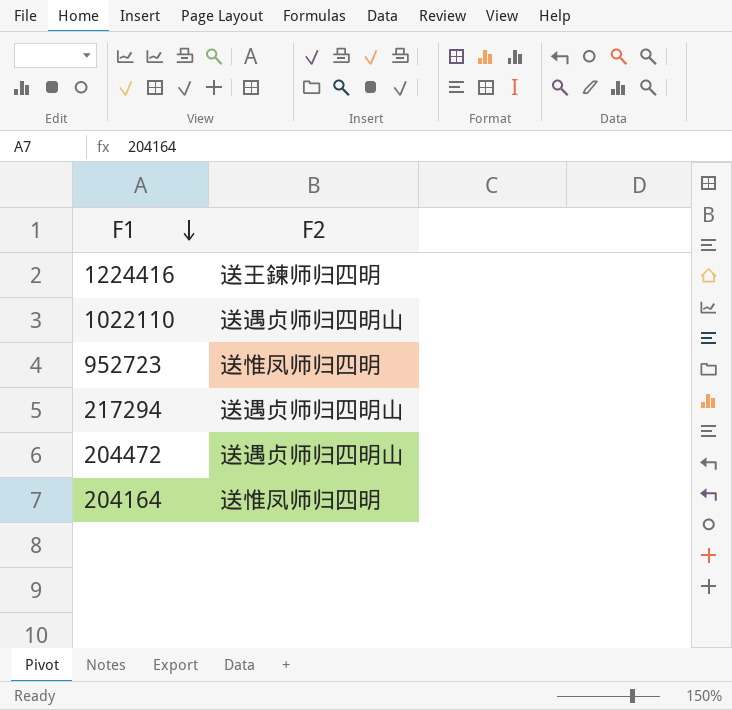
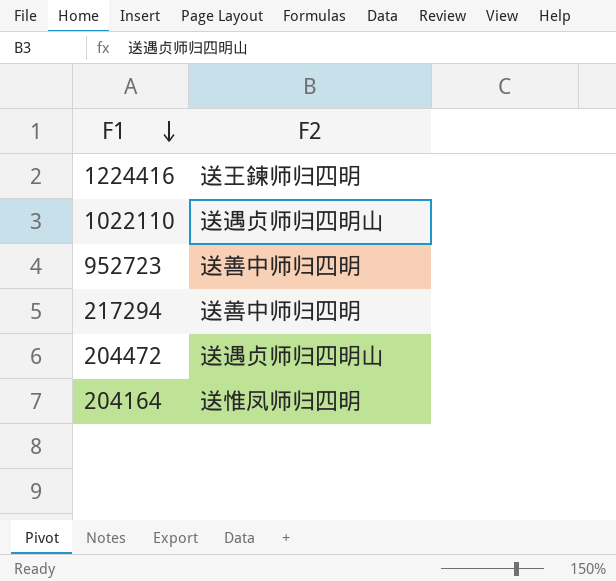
952723 | F2: 送惟凤师归四明 -> 送善中师归四明
217294 | F2: 送遇贞师归四明山 -> 送善中师归四明

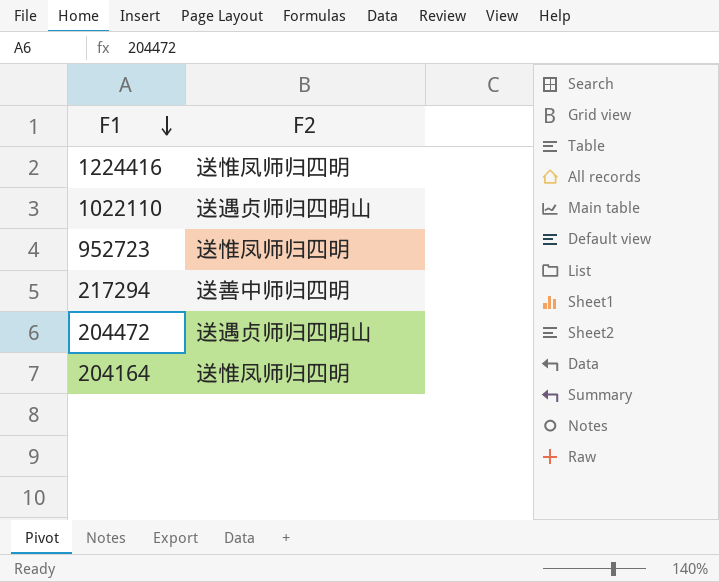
1224416 | F2: 送王鍊师归四明 -> 送惟凤师归四明
952723 | F2: 送善中师归四明 -> 送惟凤师归四明

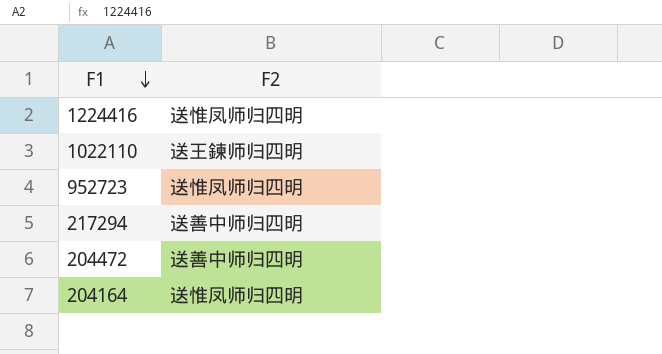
1022110 | F2: 送遇贞师归四明山 -> 送王鍊师归四明
204472 | F2: 送遇贞师归四明山 -> 送善中师归四明

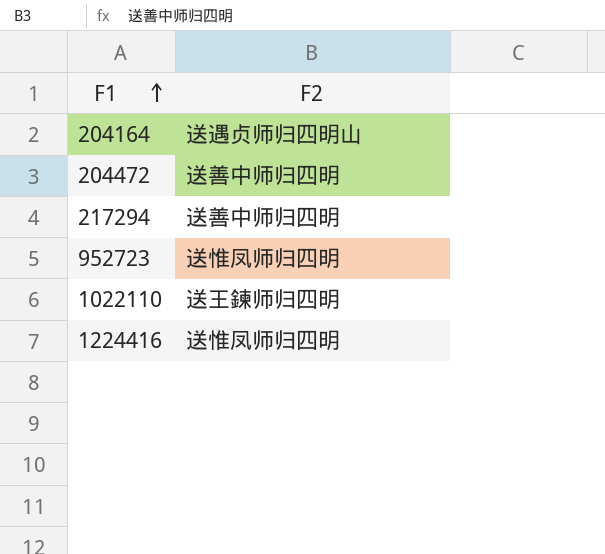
row order: F1 descending -> F1 ascending
204164 | F2: 送惟凤师归四明 -> 送遇贞师归四明山

